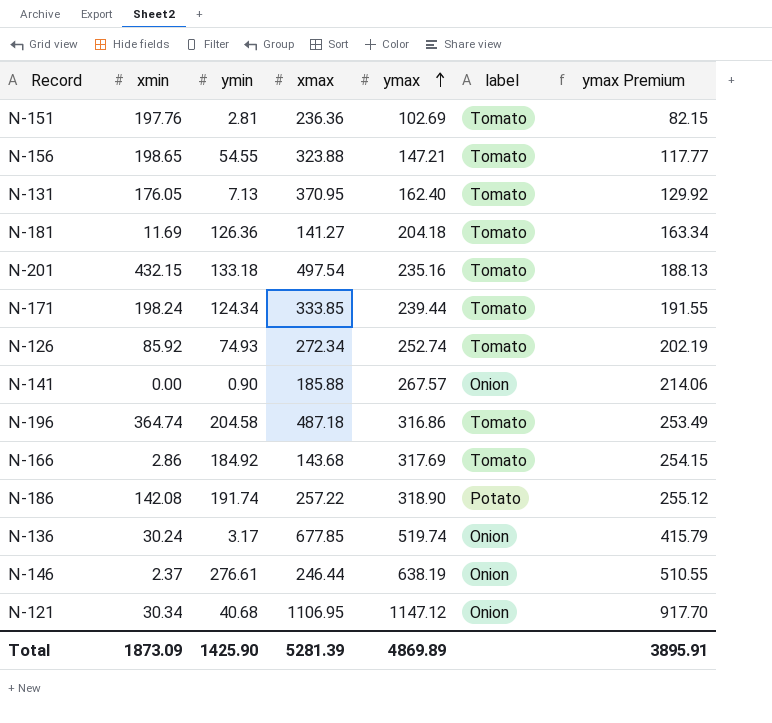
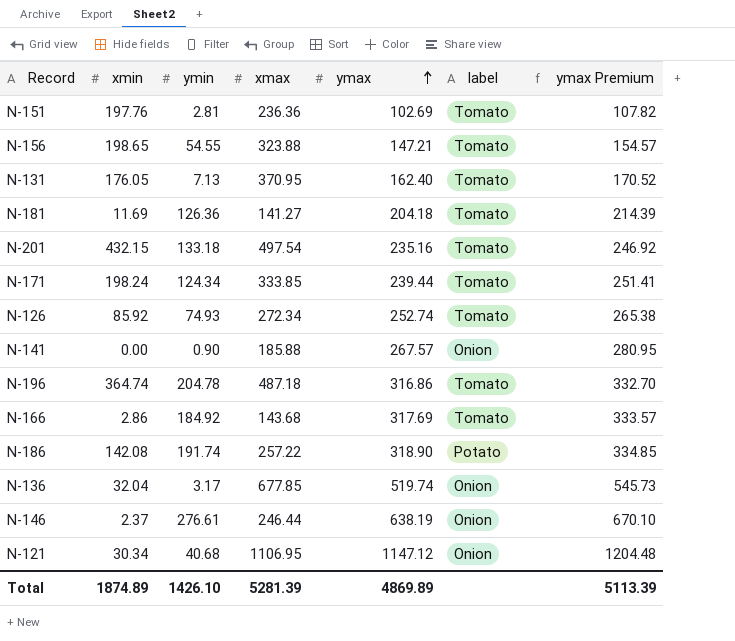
column ymax Premium | formula: [ymax] * 0.8 -> [ymax] * 1.05
N-196 | ymin: 204.58 -> 204.78
N-136 | xmin: 30.24 -> 32.04
Total | xmin: 1873.09 -> 1874.89
Total | ymin: 1425.90 -> 1426.10
Total | ymax Premium: 3895.91 -> 5113.39

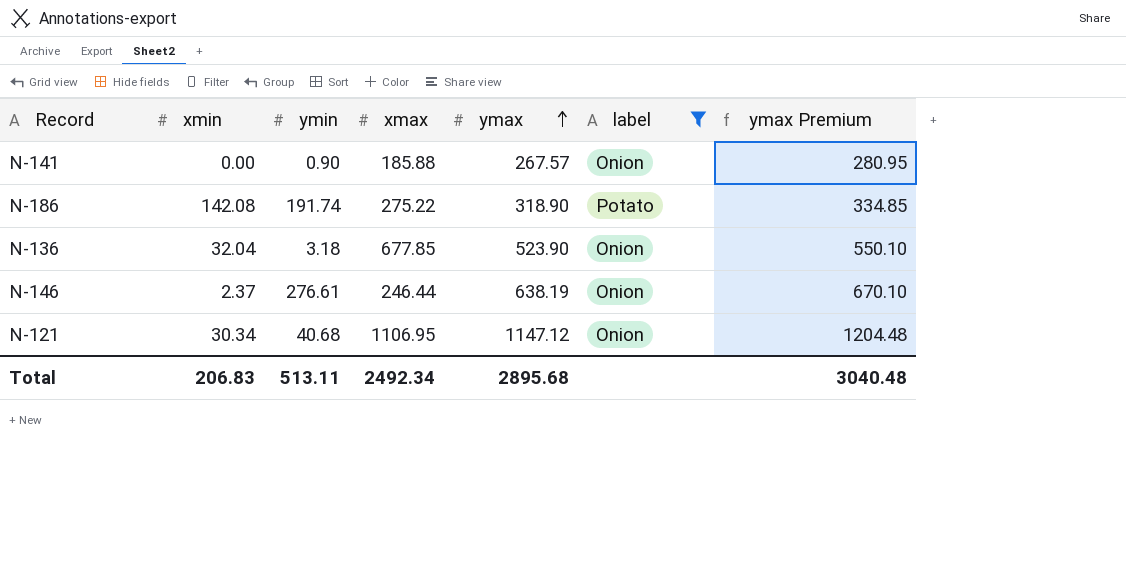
filter: none -> label != Tomato
N-186 | xmax: 257.22 -> 275.22
N-136 | ymin: 3.17 -> 3.18
N-136 | ymax: 519.74 -> 523.90
N-136 | ymax Premium: 545.73 -> 550.10
Total | xmin: 1874.89 -> 206.83
Total | ymin: 1426.10 -> 513.11
Total | xmax: 5281.39 -> 2492.34
Total | ymax: 4869.89 -> 2895.68
Total | ymax Premium: 5113.39 -> 3040.48

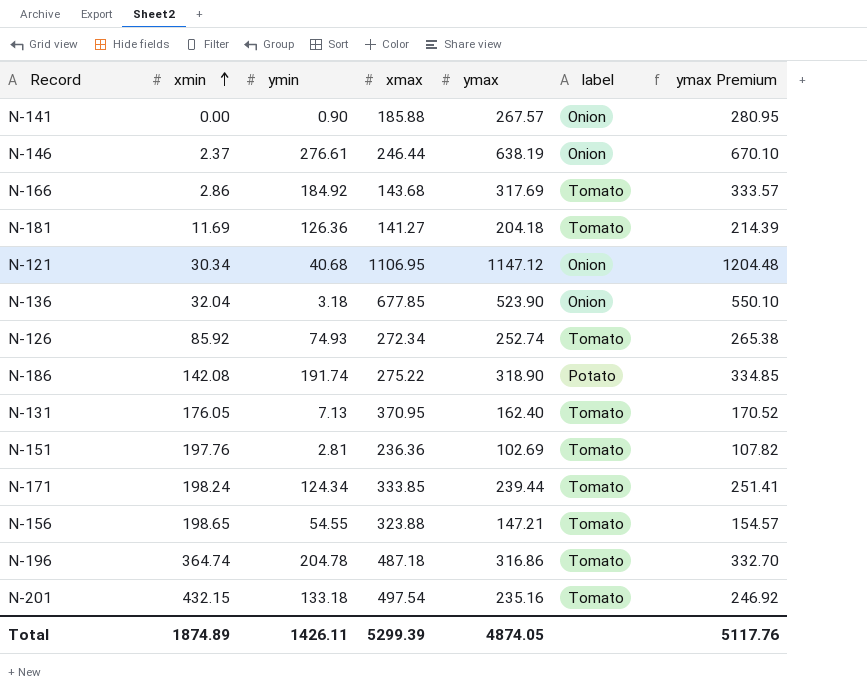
filter: label != Tomato -> none
row order: ymax ascending -> xmin ascending
Total | xmin: 206.83 -> 1874.89
Total | ymin: 513.11 -> 1426.11
Total | xmax: 2492.34 -> 5299.39
Total | ymax: 2895.68 -> 4874.05
Total | ymax Premium: 3040.48 -> 5117.76

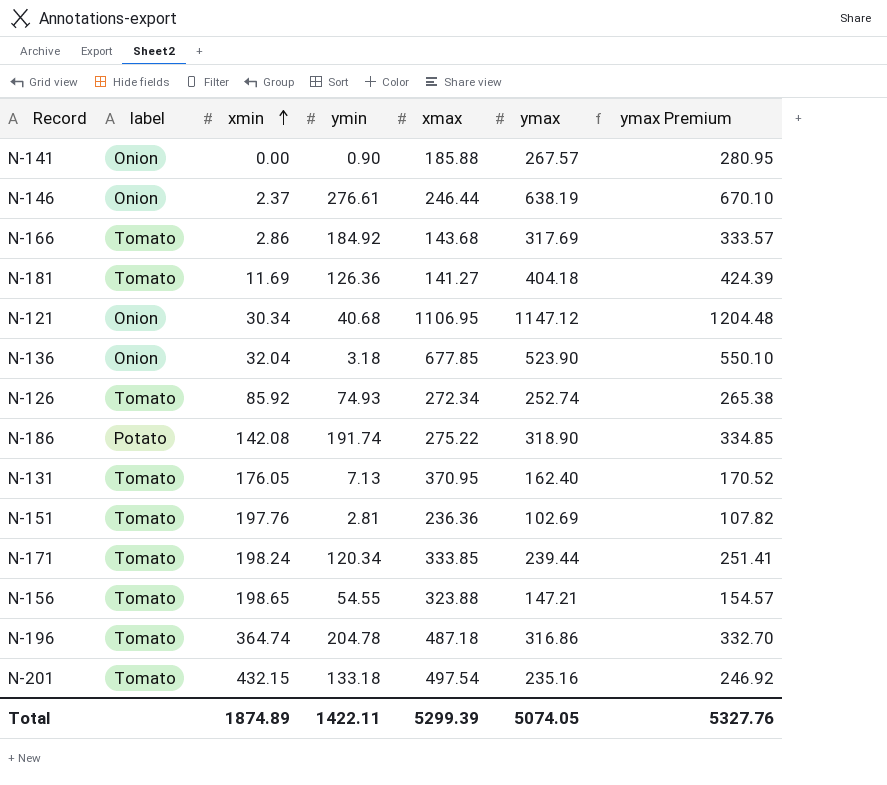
column label | position: 6 -> 2
N-181 | ymax: 204.18 -> 404.18
N-181 | ymax Premium: 214.39 -> 424.39
N-171 | ymin: 124.34 -> 120.34
Total | ymin: 1426.11 -> 1422.11
Total | ymax: 4874.05 -> 5074.05
Total | ymax Premium: 5117.76 -> 5327.76

